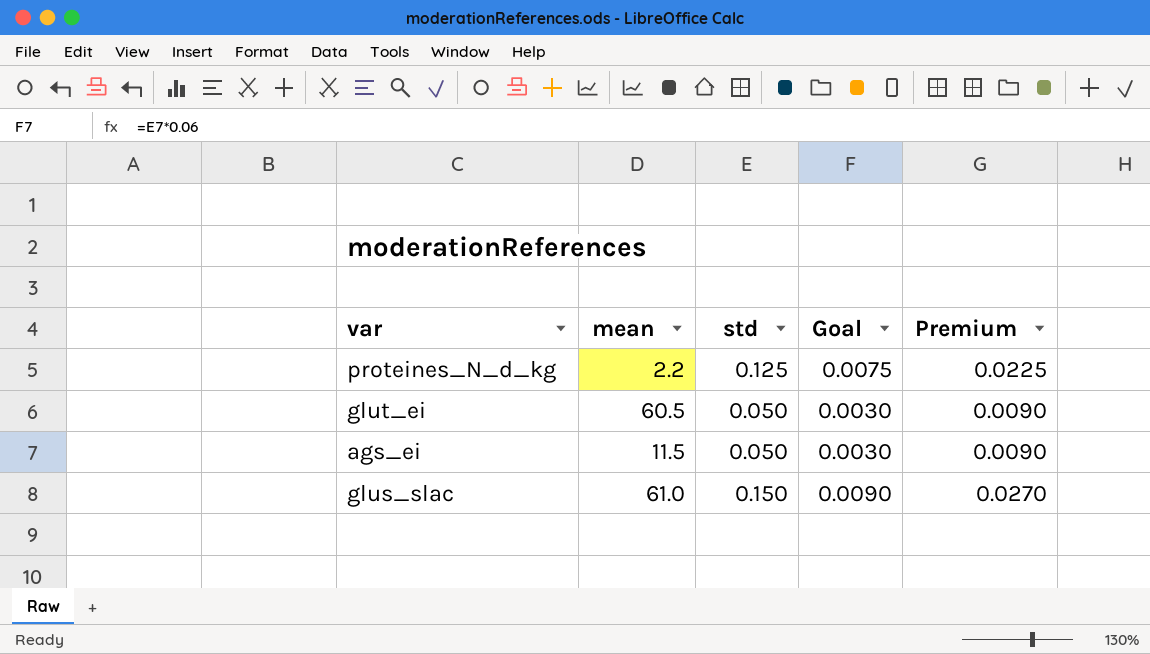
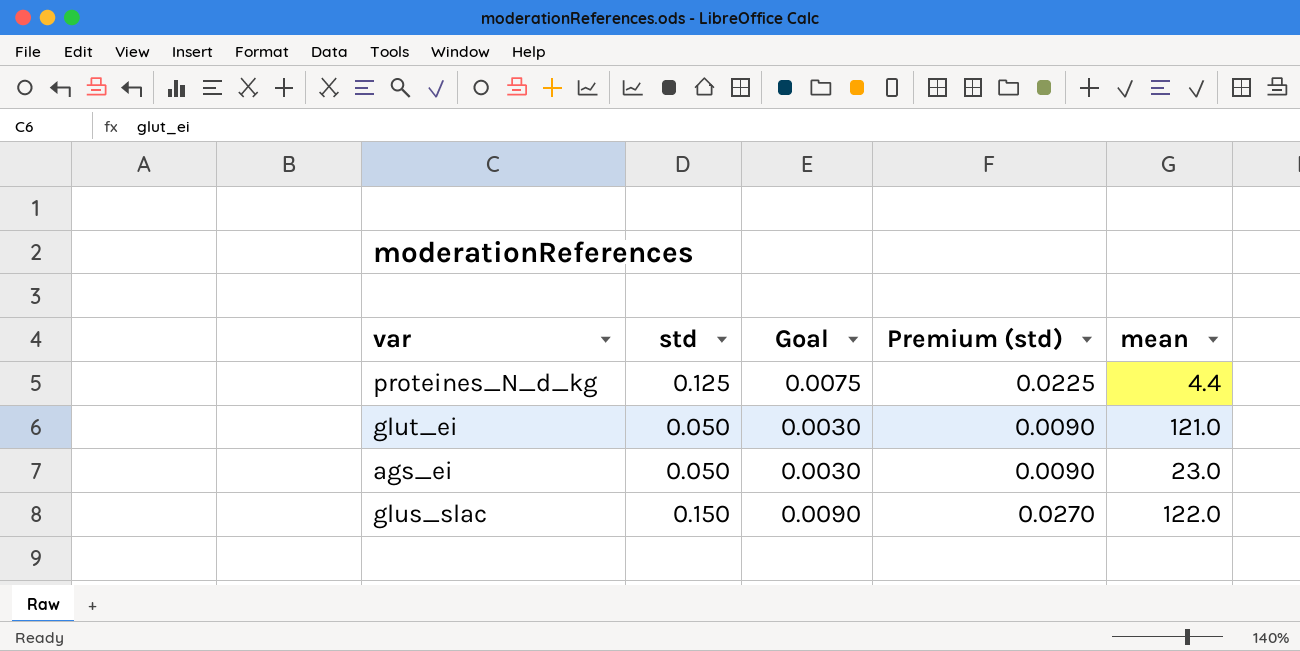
column name: Premium -> Premium (std)
column mean | position: 2 -> 5
proteines_N_d_kg | mean: 2.2 -> 4.4
glut_ei | mean: 60.5 -> 121.0
ags_ei | mean: 11.5 -> 23.0
glus_slac | mean: 61.0 -> 122.0

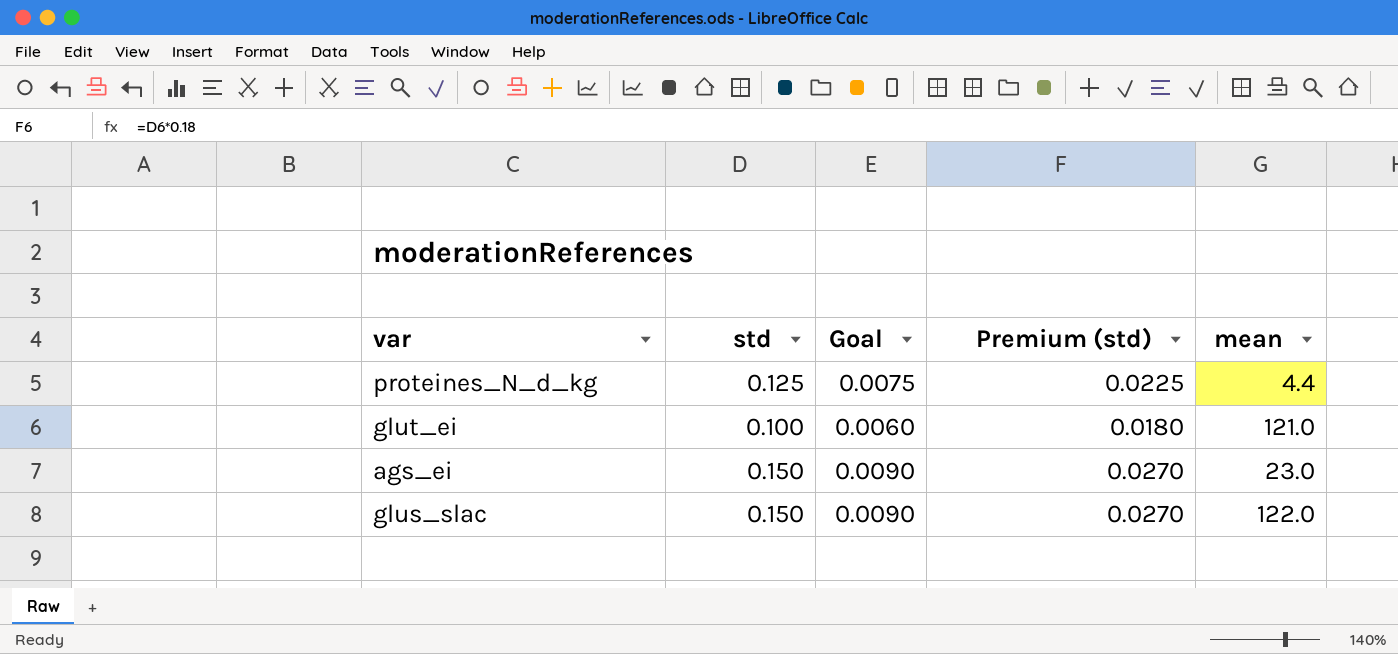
glut_ei | std: 0.050 -> 0.100
glut_ei | Goal: 0.0030 -> 0.0060
glut_ei | Premium (std): 0.0090 -> 0.0180
ags_ei | std: 0.050 -> 0.150
ags_ei | Goal: 0.0030 -> 0.0090
ags_ei | Premium (std): 0.0090 -> 0.0270

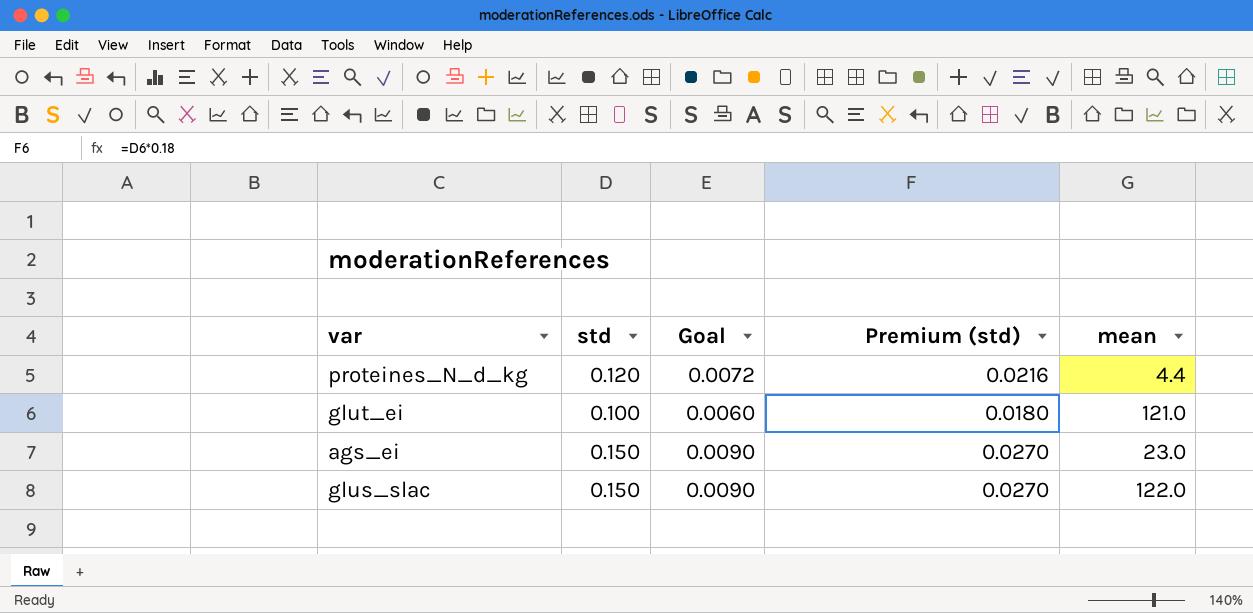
proteines_N_d_kg | std: 0.125 -> 0.120
proteines_N_d_kg | Goal: 0.0075 -> 0.0072
proteines_N_d_kg | Premium (std): 0.0225 -> 0.0216

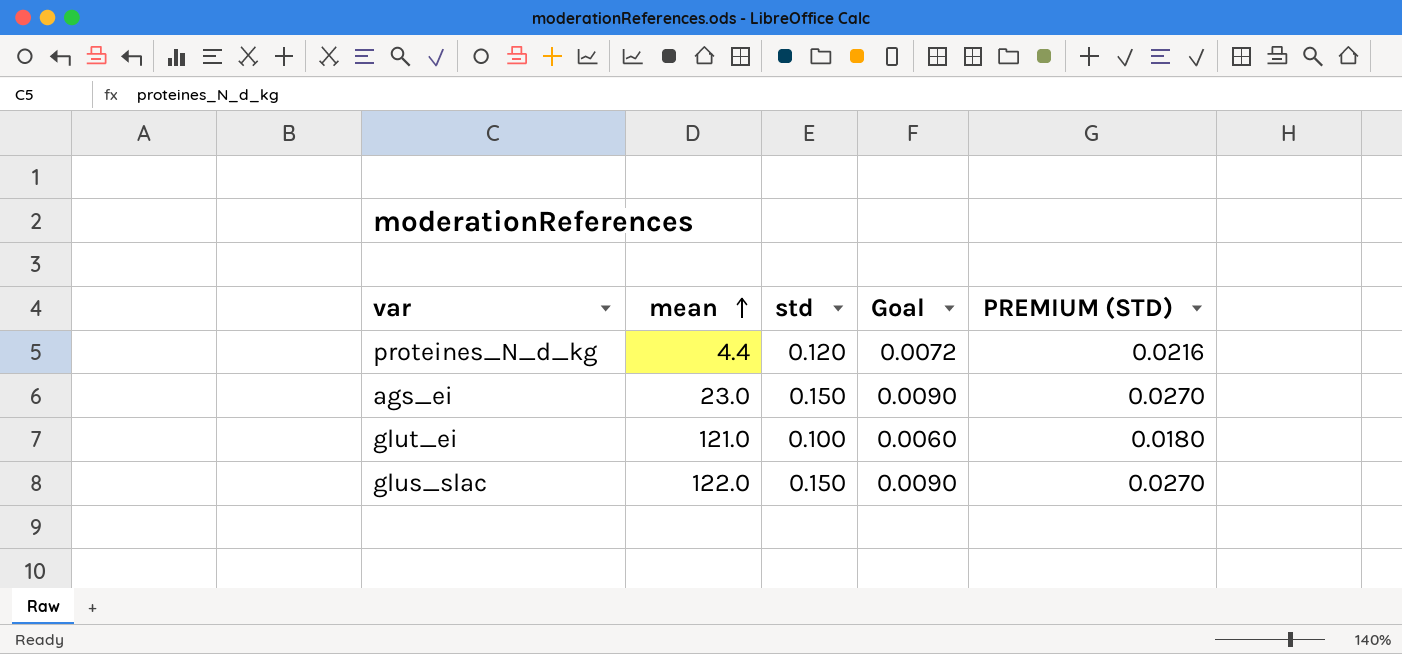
row order: none -> mean ascending
column mean | position: 5 -> 2
column name: Premium (std) -> PREMIUM (STD)

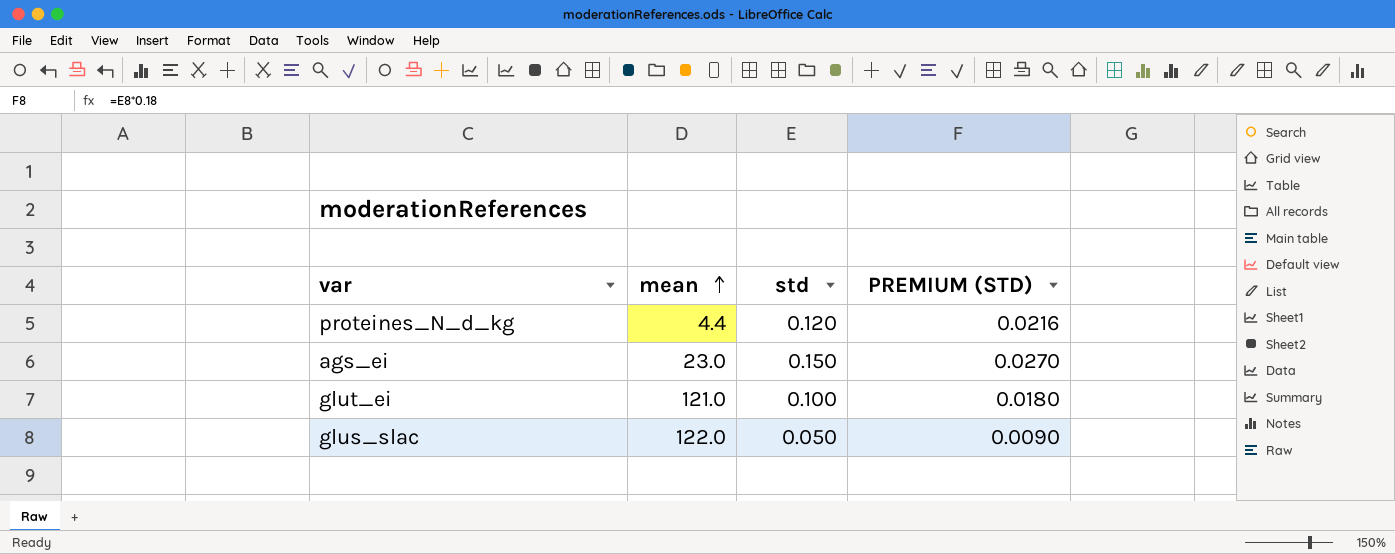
column Goal | formula: [std] * 0.06 -> none
glus_slac | std: 0.150 -> 0.050
glus_slac | PREMIUM (STD): 0.0270 -> 0.0090

